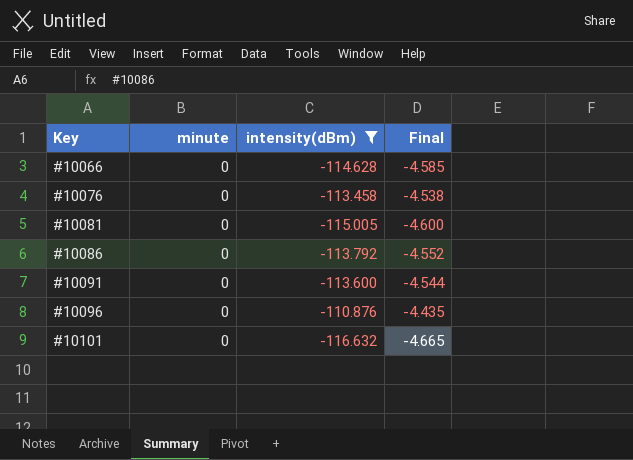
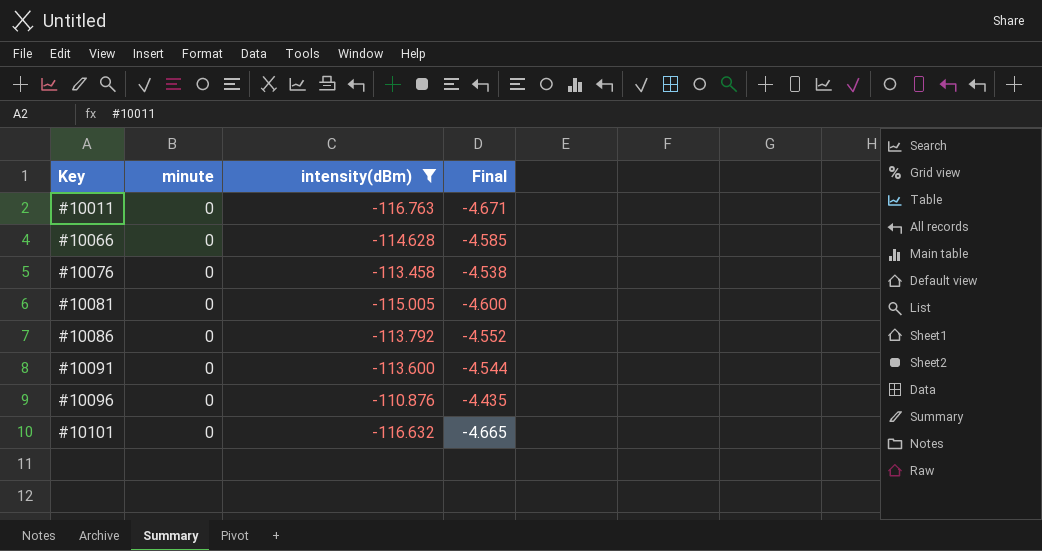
row #10011: none -> 0 | -116.763 | -4.671

